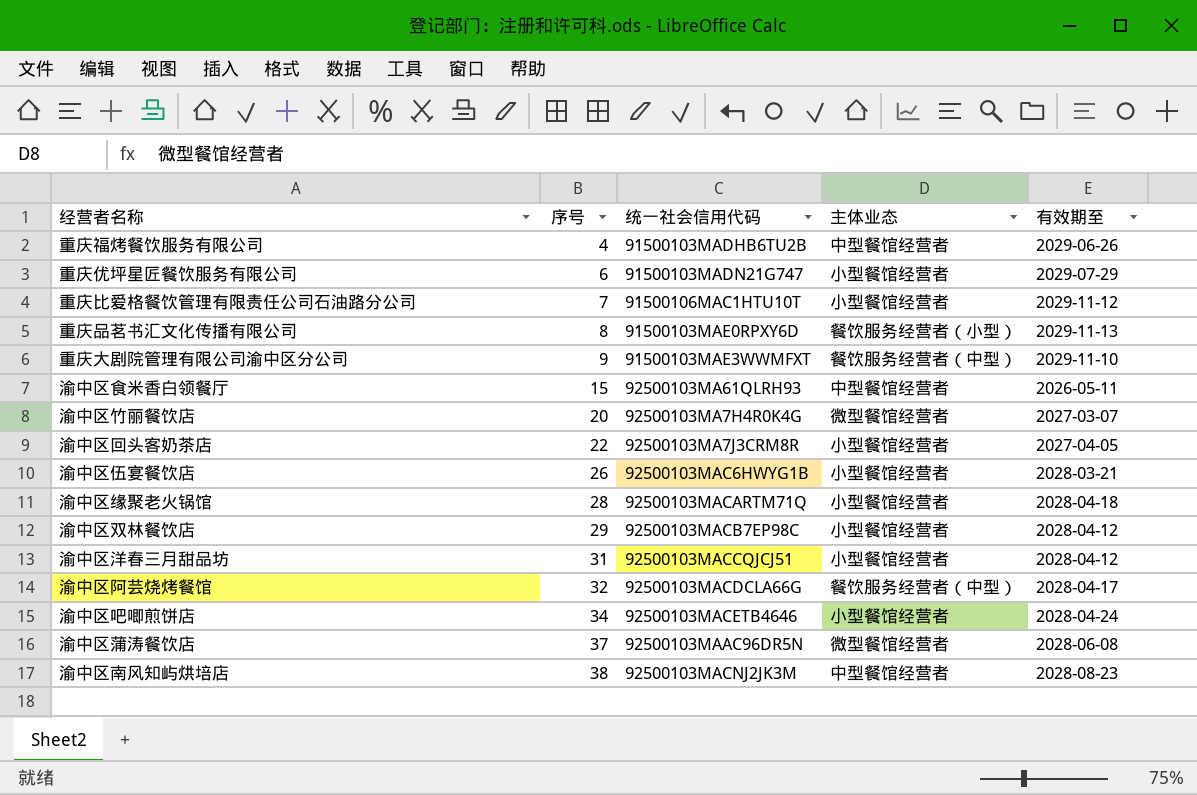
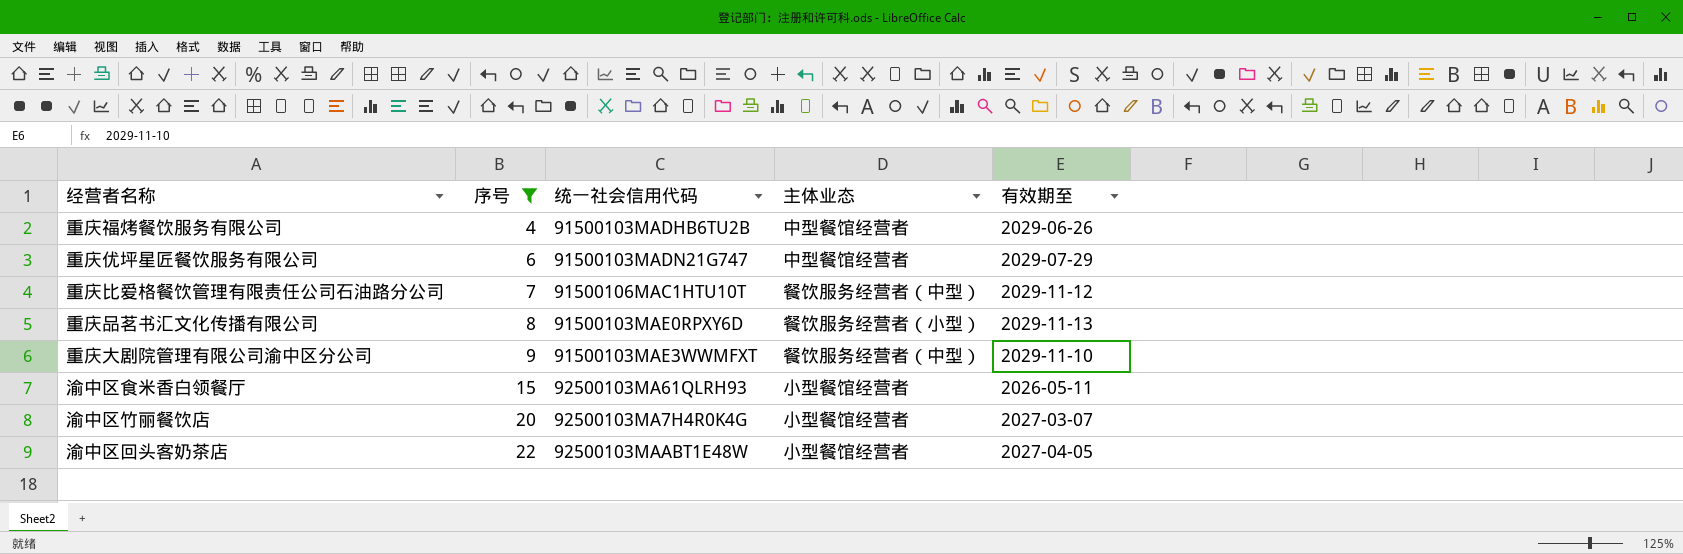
filter: none -> 序号 <= 22
重庆优坪星匠餐饮服务有限公司 | 主体业态: 小型餐馆经营者 -> 中型餐馆经营者
重庆比爱格餐饮管理有限责任公司石油路分公司 | 主体业态: 小型餐馆经营者 -> 餐饮服务经营者（中型）
渝中区食米香白领餐厅 | 主体业态: 中型餐馆经营者 -> 小型餐馆经营者
渝中区竹丽餐饮店 | 主体业态: 微型餐馆经营者 -> 小型餐馆经营者
渝中区回头客奶茶店 | 统一社会信用代码: 92500103MA7J3CRM8R -> 92500103MAABT1E48W

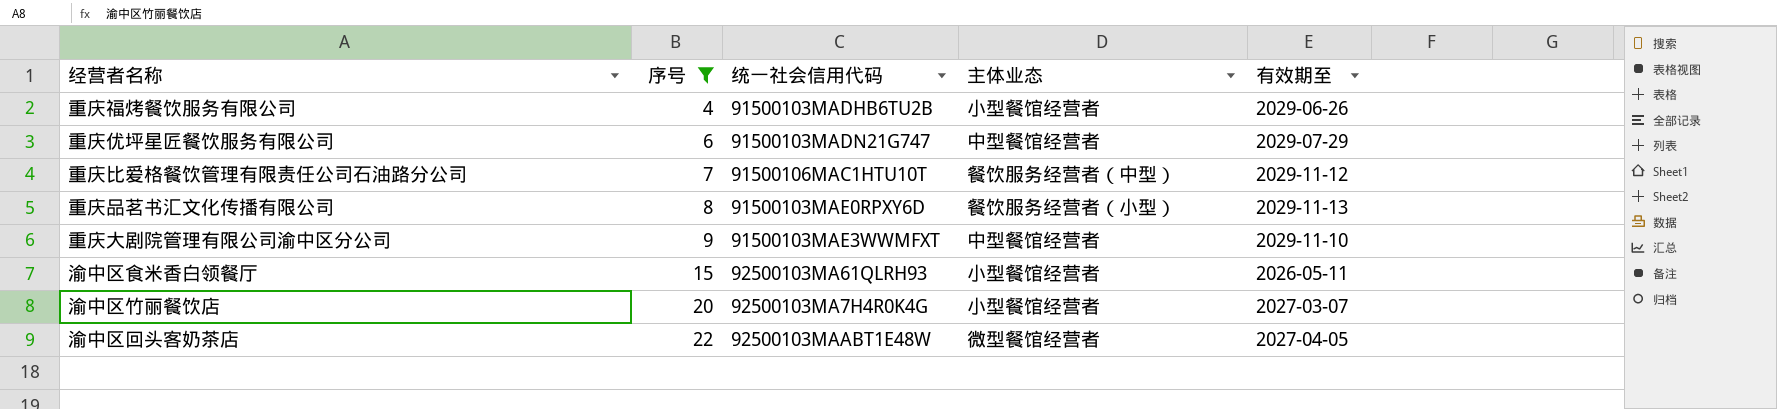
重庆福烤餐饮服务有限公司 | 主体业态: 中型餐馆经营者 -> 小型餐馆经营者
重庆大剧院管理有限公司渝中区分公司 | 主体业态: 餐饮服务经营者（中型） -> 中型餐馆经营者
渝中区回头客奶茶店 | 主体业态: 小型餐馆经营者 -> 微型餐馆经营者

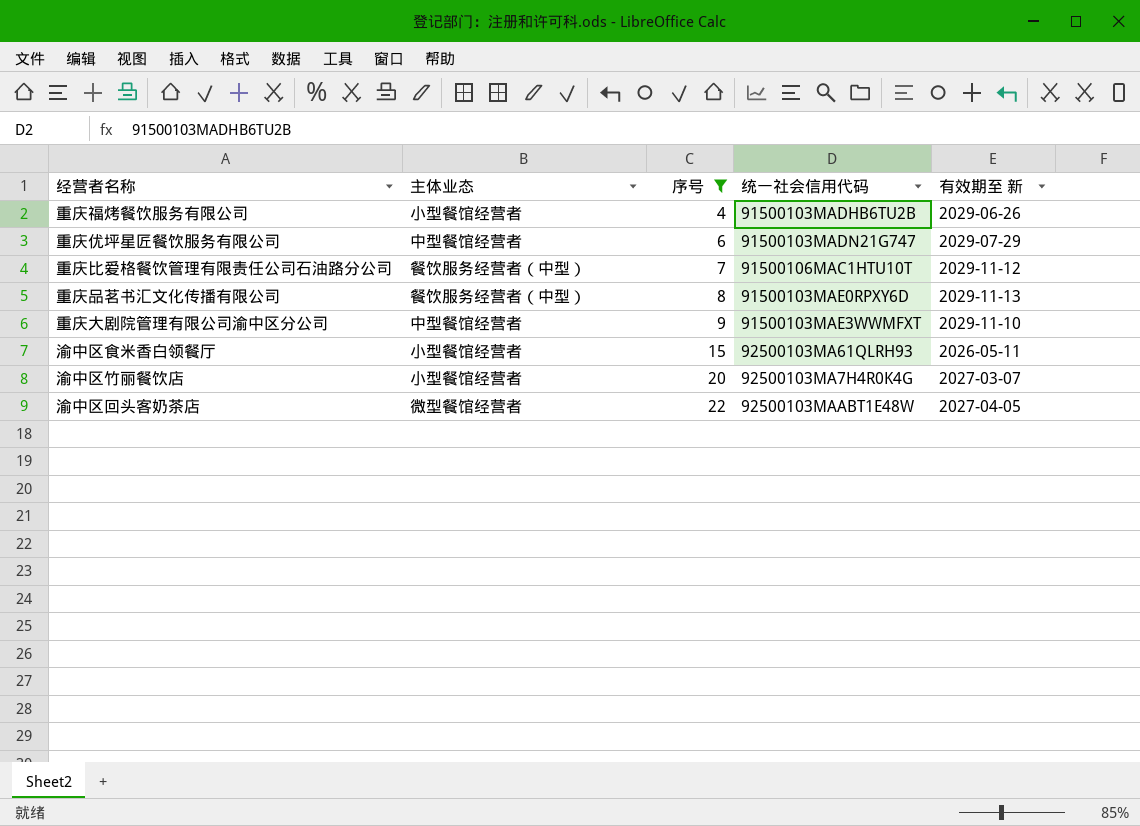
column 主体业态 | position: 4 -> 2
column name: 有效期至 -> 有效期至 新
重庆品茗书汇文化传播有限公司 | 主体业态: 餐饮服务经营者（小型） -> 餐饮服务经营者（中型）

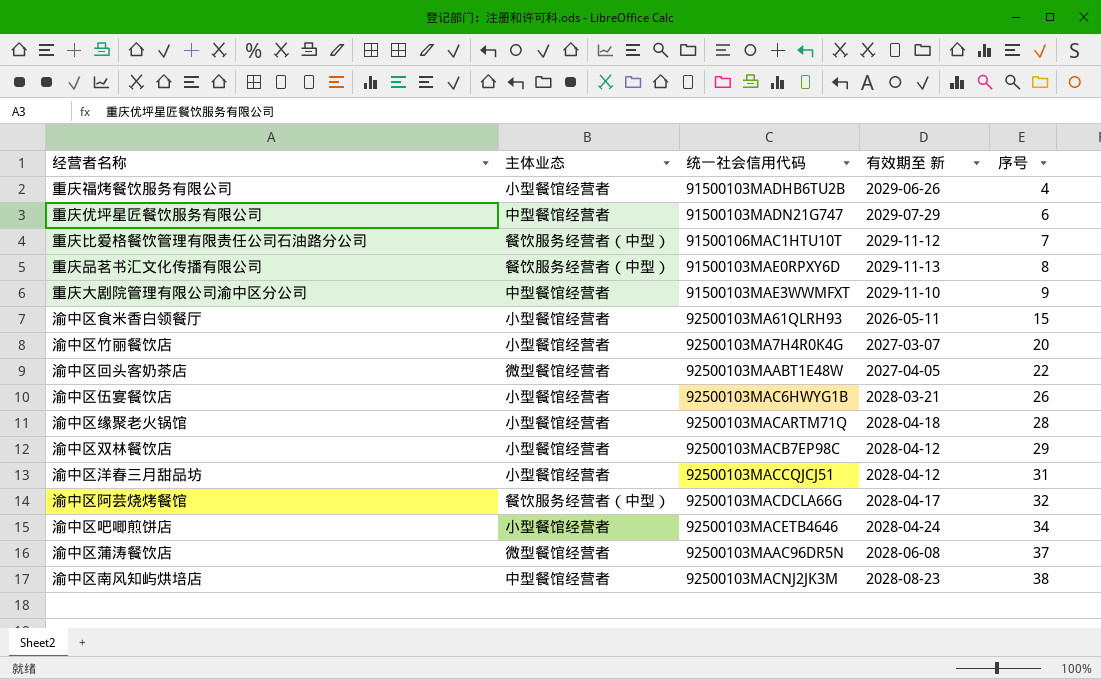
filter: 序号 <= 22 -> none
column 序号 | position: 3 -> 5

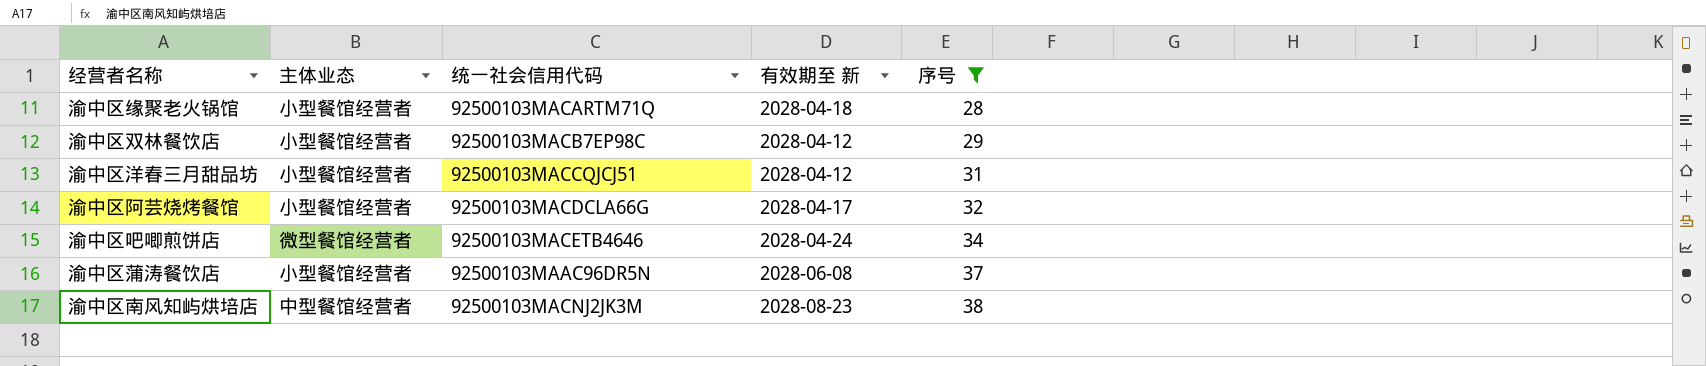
filter: none -> 序号 >= 28
渝中区阿芸烧烤餐馆 | 主体业态: 餐饮服务经营者（中型） -> 小型餐馆经营者
渝中区吧唧煎饼店 | 主体业态: 小型餐馆经营者 -> 微型餐馆经营者
渝中区蒲涛餐饮店 | 主体业态: 微型餐馆经营者 -> 小型餐馆经营者

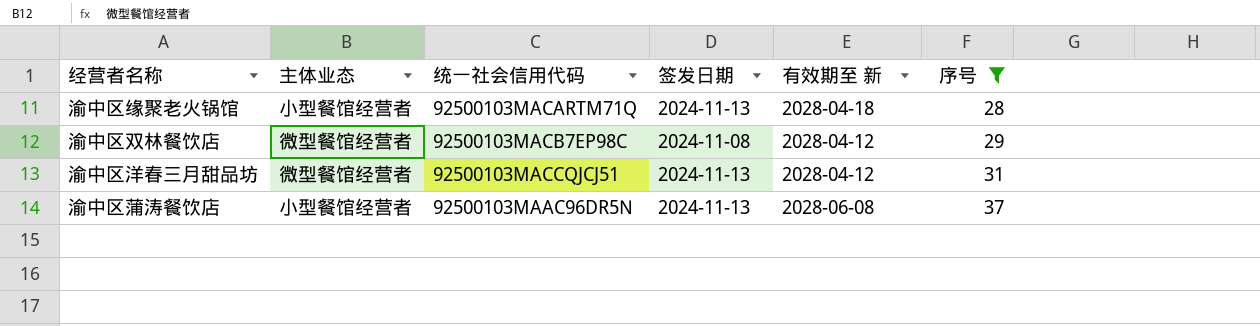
column 签发日期 | position: none -> 4
row 渝中区阿芸烧烤餐馆: 小型餐馆经营者 | 92500103MACDCLA66G | 2028-04-17 | 32 -> none
row 渝中区吧唧煎饼店: 微型餐馆经营者 | 92500103MACETB4646 | 2028-04-24 | 34 -> none
row 渝中区南风知屿烘培店: 中型餐馆经营者 | 92500103MACNJ2JK3M | 2028-08-23 | 38 -> none
渝中区双林餐饮店 | 主体业态: 小型餐馆经营者 -> 微型餐馆经营者
渝中区洋春三月甜品坊 | 主体业态: 小型餐馆经营者 -> 微型餐馆经营者

